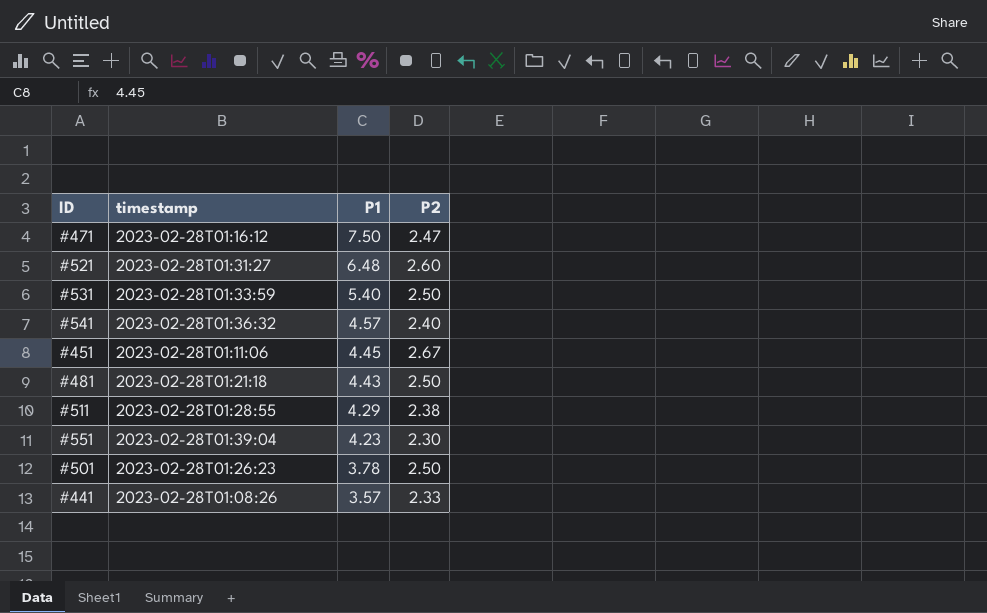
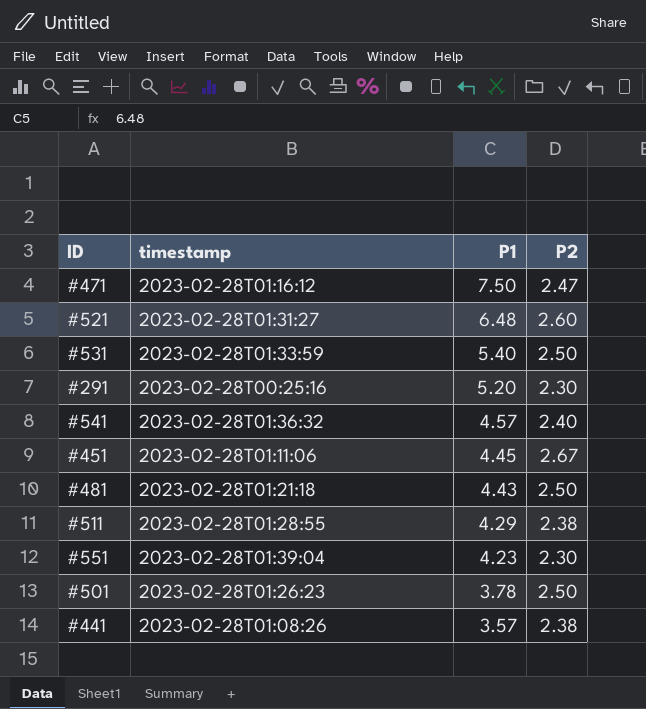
row #291: none -> 2023-02-28T00:25:16 | 5.20 | 2.30
#441 | P2: 2.33 -> 2.38

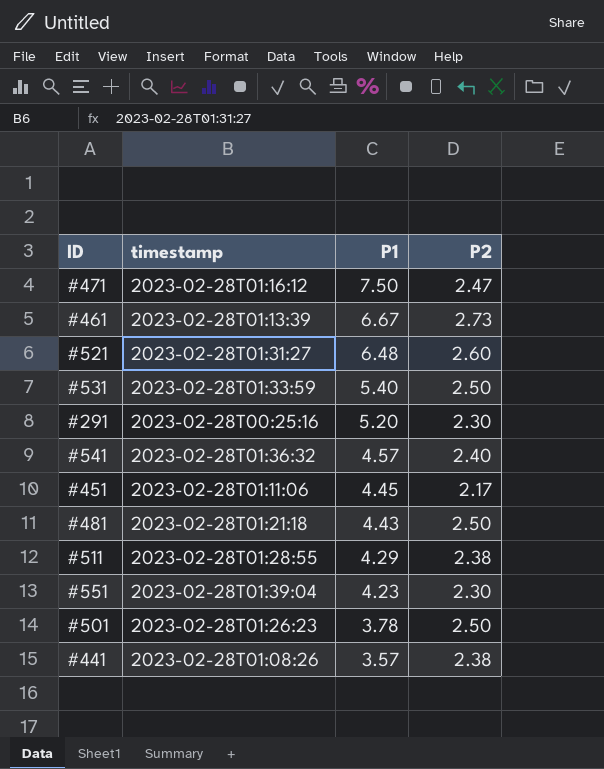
row #461: none -> 2023-02-28T01:13:39 | 6.67 | 2.73
#451 | P2: 2.67 -> 2.17

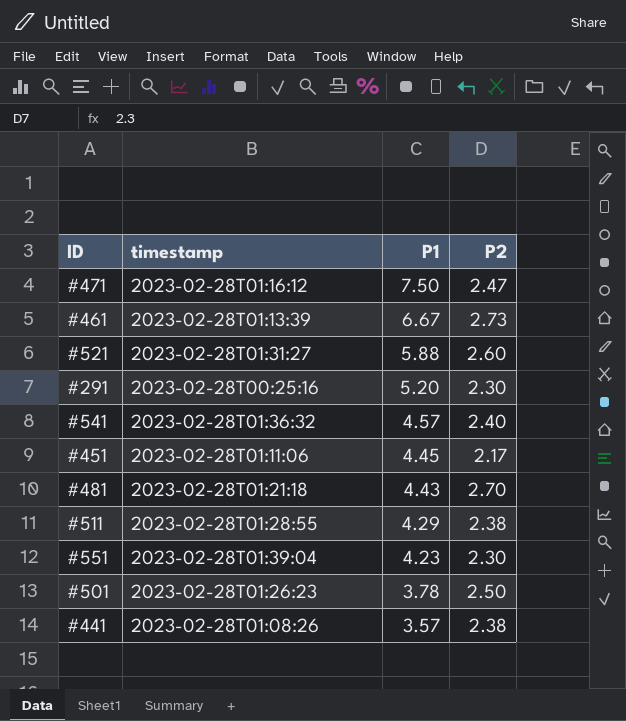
row #531: 2023-02-28T01:33:59 | 5.40 | 2.50 -> none
#521 | P1: 6.48 -> 5.88
#481 | P2: 2.50 -> 2.70

